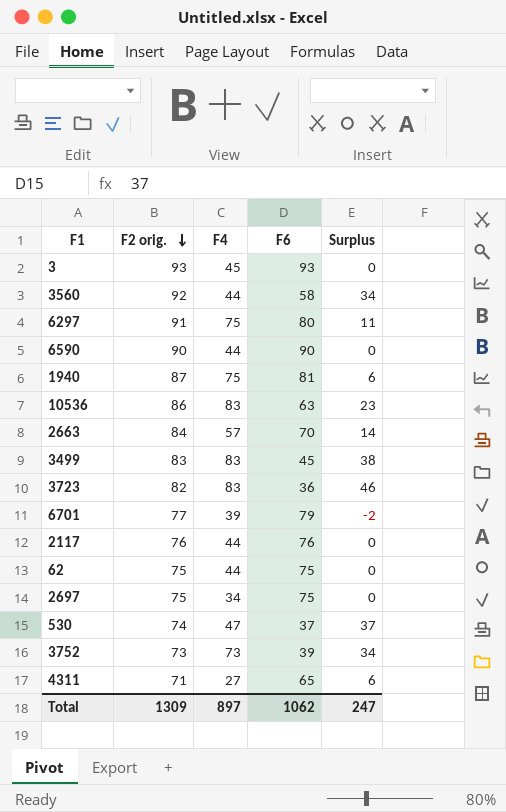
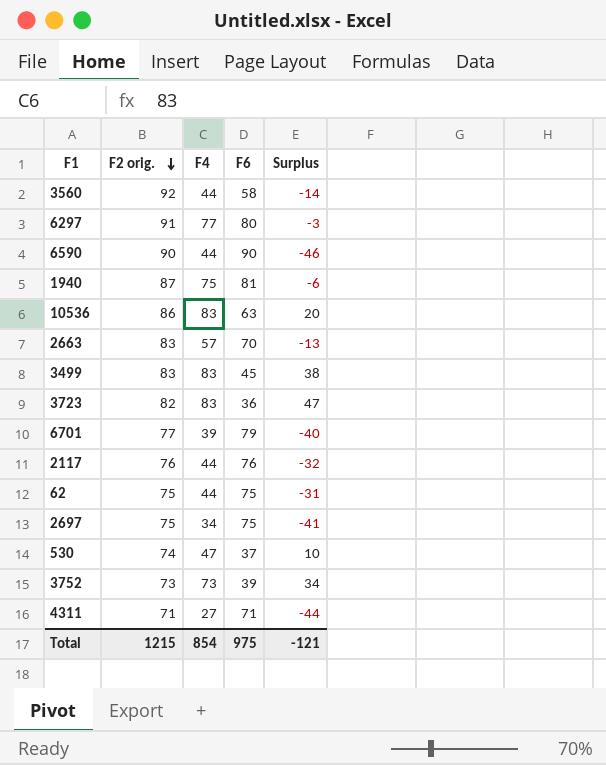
column Surplus | formula: [F2 orig.] - [F6] -> [F4] - [F6]
row 3: 93 | 45 | 93 | 0 -> none
6297 | F4: 75 -> 77
2663 | F2 orig.: 84 -> 83
4311 | F6: 65 -> 71
Total | F2 orig.: 1309 -> 1215
Total | F4: 897 -> 854
Total | F6: 1062 -> 975
Total | Surplus: 247 -> -121

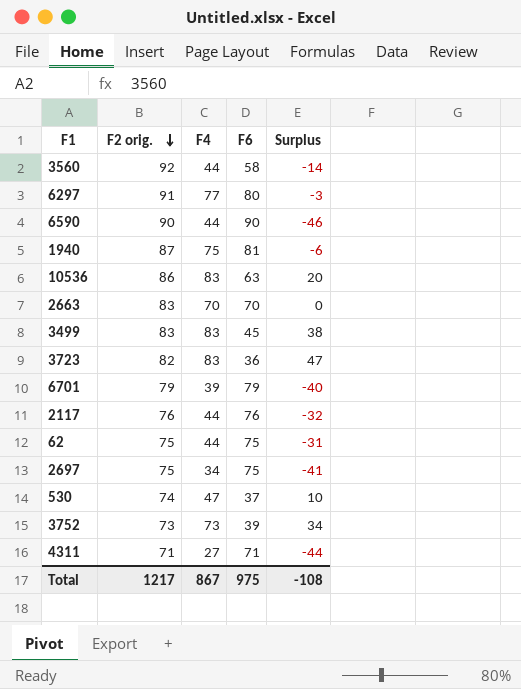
2663 | F4: 57 -> 70
2663 | Surplus: -13 -> 0
6701 | F2 orig.: 77 -> 79
Total | F2 orig.: 1215 -> 1217
Total | F4: 854 -> 867
Total | Surplus: -121 -> -108

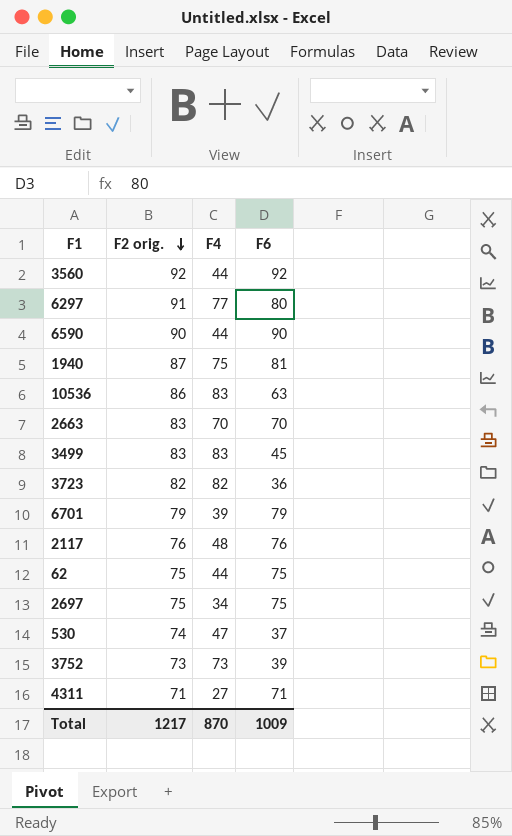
column Surplus | formula: [F4] - [F6] -> none
3560 | F6: 58 -> 92
3723 | F4: 83 -> 82
2117 | F4: 44 -> 48
Total | F4: 867 -> 870
Total | F6: 975 -> 1009

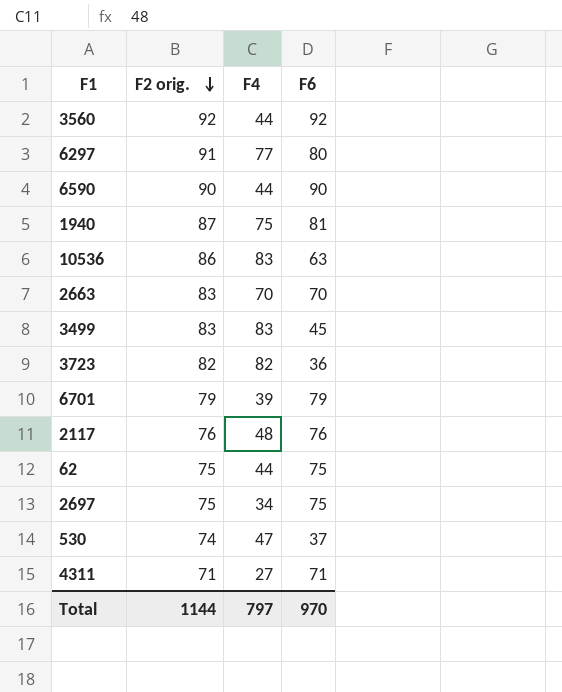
row 3752: 73 | 73 | 39 -> none
Total | F2 orig.: 1217 -> 1144
Total | F4: 870 -> 797
Total | F6: 1009 -> 970

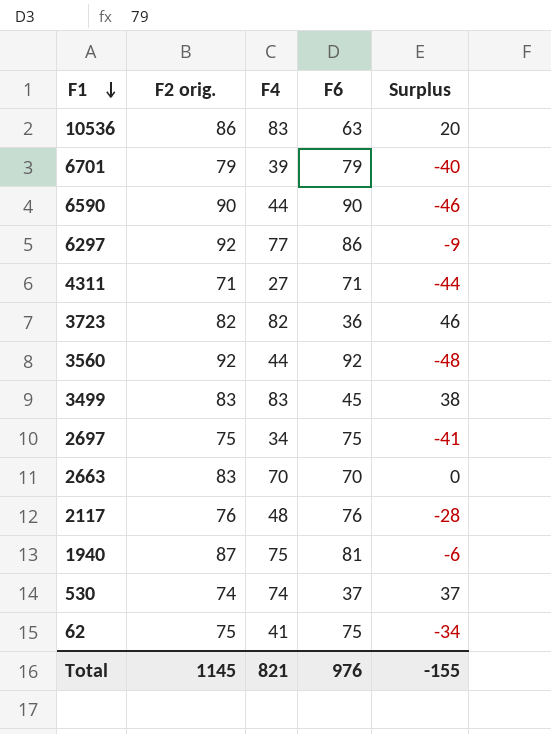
row order: F2 orig. descending -> F1 descending
column Surplus | formula: none -> [F4] - [F6]
6297 | F2 orig.: 91 -> 92
6297 | F6: 80 -> 86
530 | F4: 47 -> 74
62 | F4: 44 -> 41
Total | F2 orig.: 1144 -> 1145
Total | F4: 797 -> 821
Total | F6: 970 -> 976

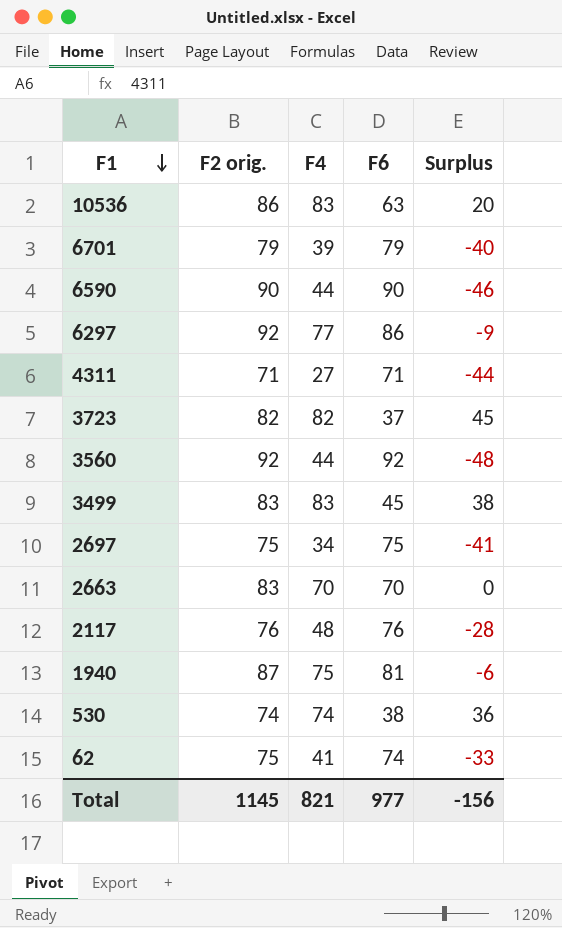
3723 | F6: 36 -> 37
3723 | Surplus: 46 -> 45
530 | F6: 37 -> 38
530 | Surplus: 37 -> 36
62 | F6: 75 -> 74
62 | Surplus: -34 -> -33
Total | F6: 976 -> 977
Total | Surplus: -155 -> -156

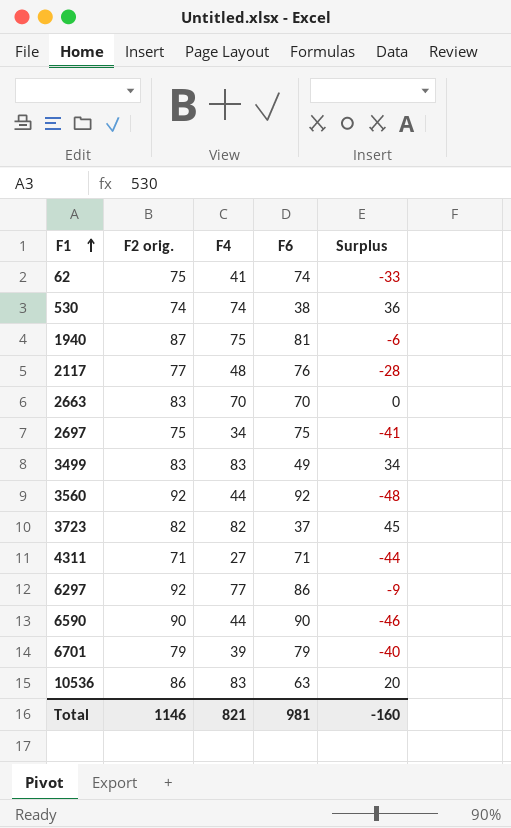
row order: F1 descending -> F1 ascending
2117 | F2 orig.: 76 -> 77
3499 | F6: 45 -> 49
3499 | Surplus: 38 -> 34
Total | F2 orig.: 1145 -> 1146
Total | F6: 977 -> 981
Total | Surplus: -156 -> -160

